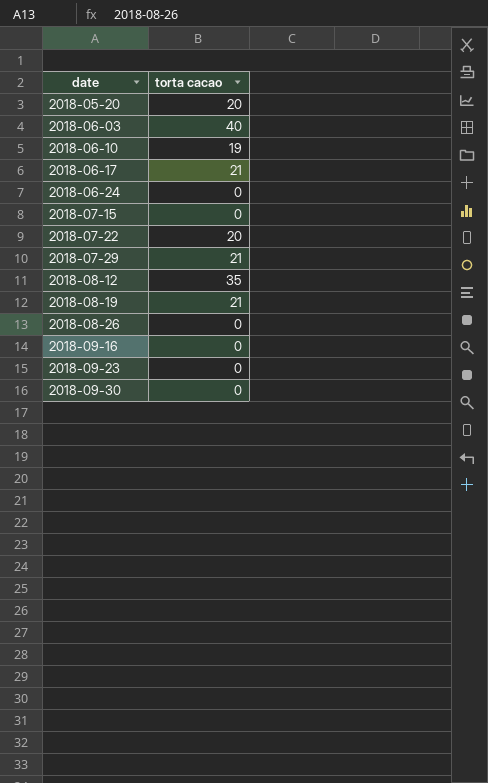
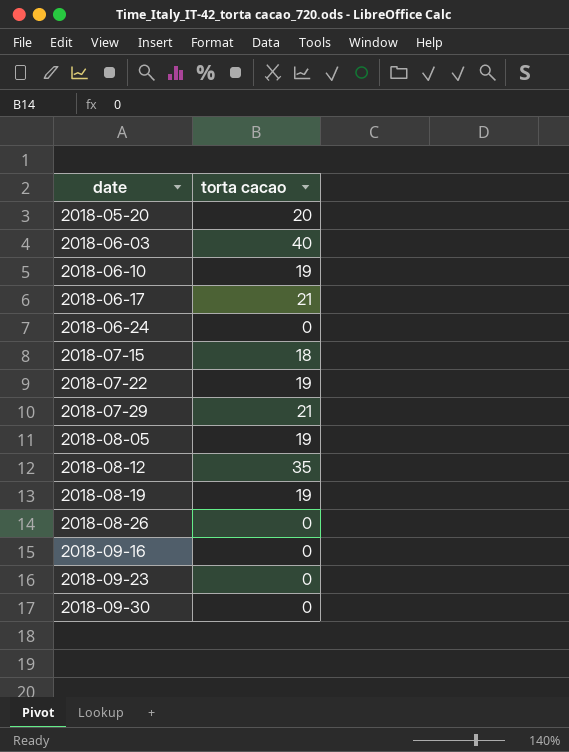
2018-07-15 | torta cacao: 0 -> 18
2018-07-22 | torta cacao: 20 -> 19
row 2018-08-05: none -> 19
2018-08-19 | torta cacao: 21 -> 19

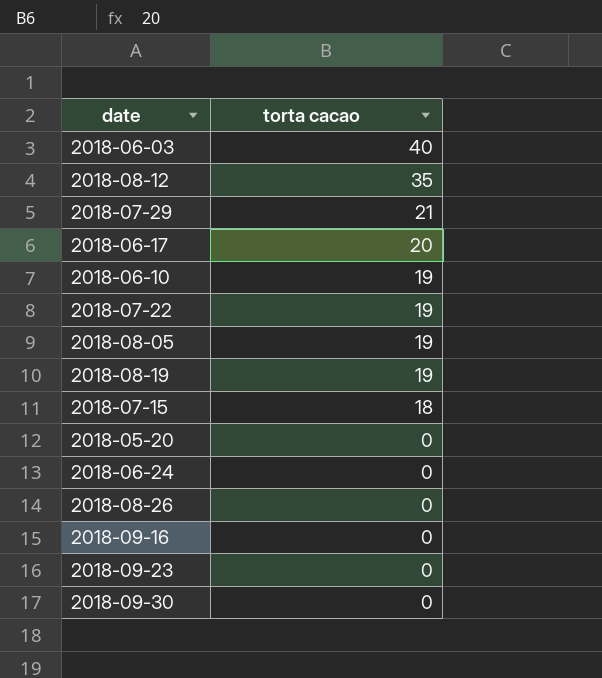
row order: date ascending -> torta cacao descending
2018-06-17 | torta cacao: 21 -> 20
2018-05-20 | torta cacao: 20 -> 0

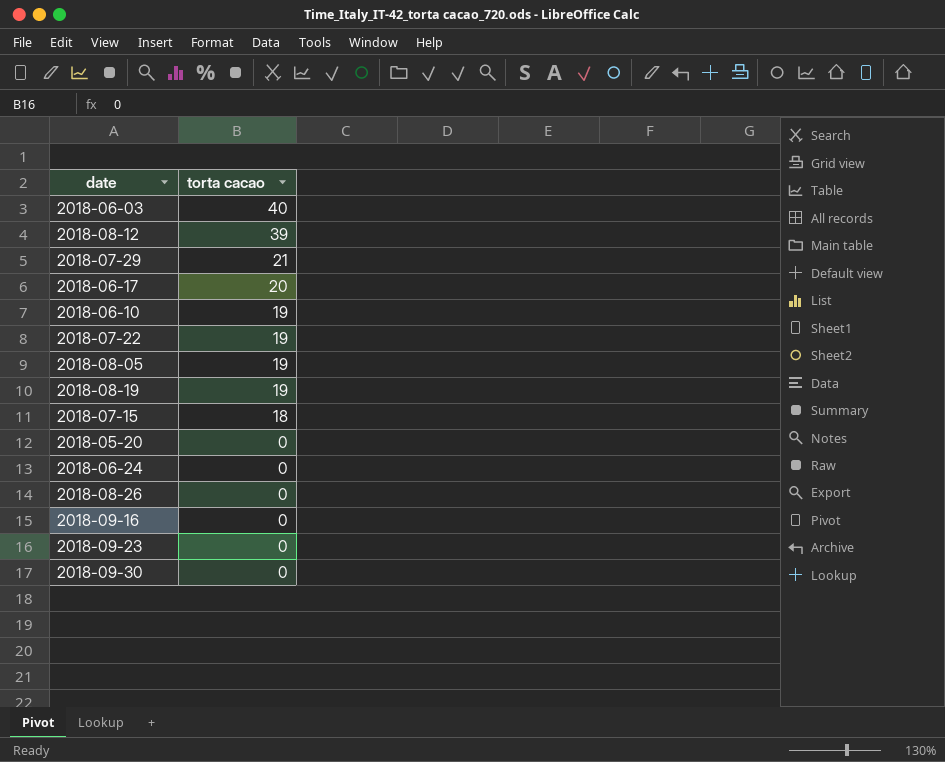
2018-08-12 | torta cacao: 35 -> 39

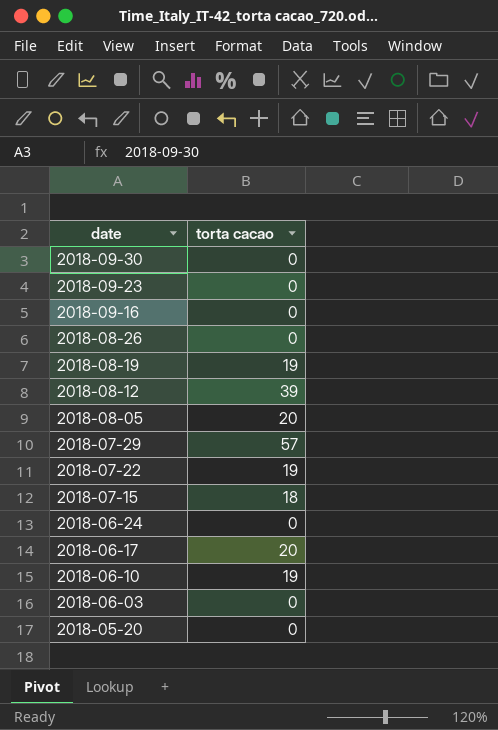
row order: torta cacao descending -> date descending
2018-08-05 | torta cacao: 19 -> 20
2018-07-29 | torta cacao: 21 -> 57
2018-06-03 | torta cacao: 40 -> 0

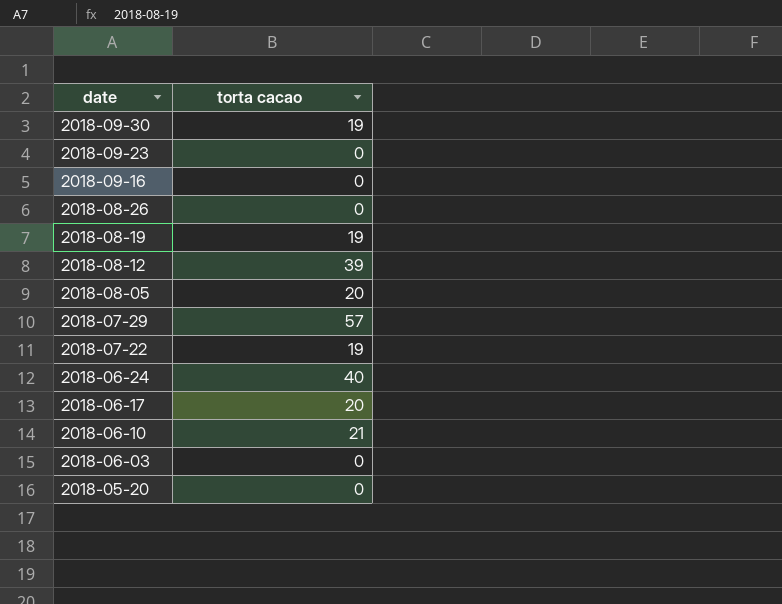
row 2018-07-15: 18 -> none
2018-09-30 | torta cacao: 0 -> 19
2018-06-24 | torta cacao: 0 -> 40
2018-06-10 | torta cacao: 19 -> 21

